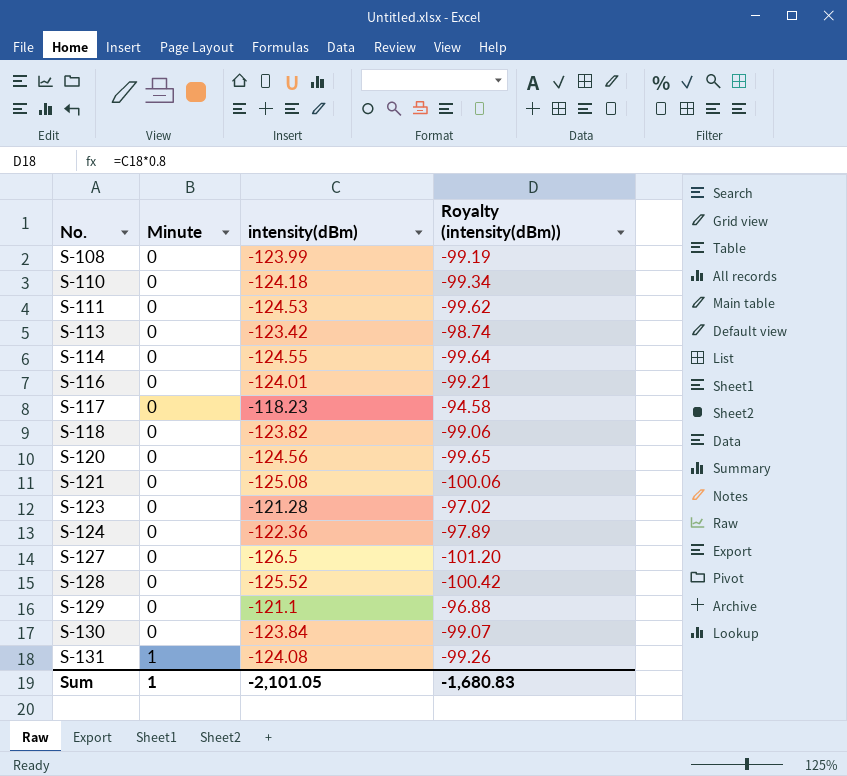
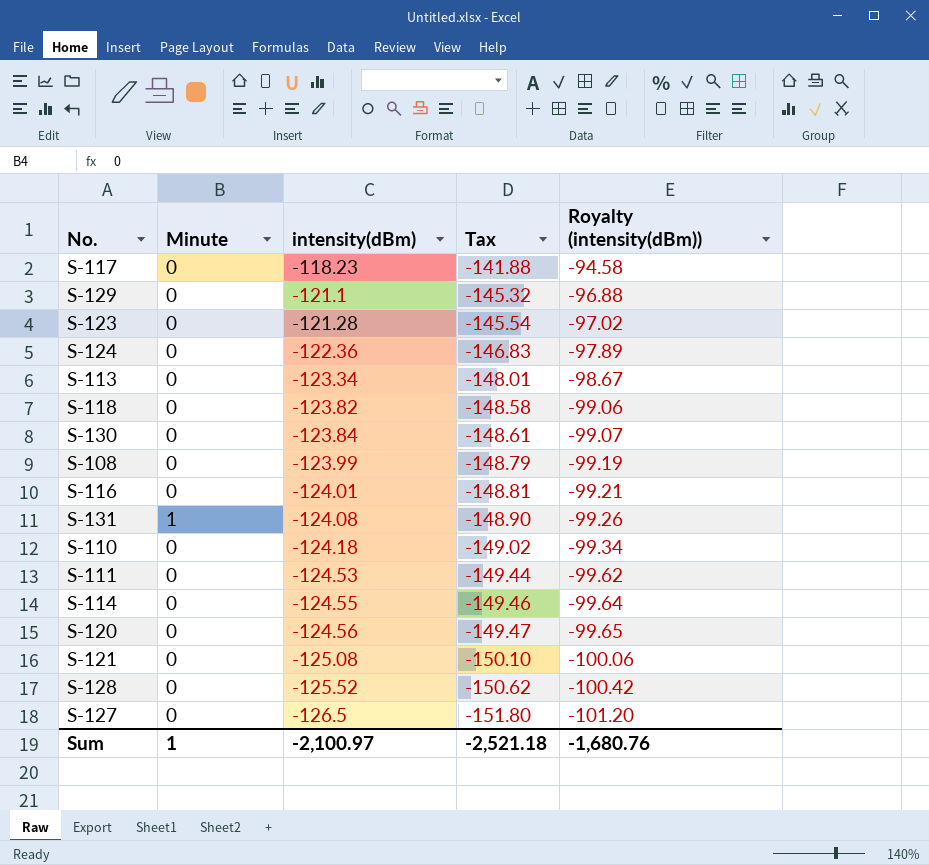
row order: No. ascending -> intensity(dBm) descending
column Tax | formula: none -> [intensity(dBm)] * 1.2
S-113 | intensity(dBm): -123.42 -> -123.34
S-113 | Royalty (intensity(dBm)): -98.74 -> -98.67
Sum | intensity(dBm): -2,101.05 -> -2,100.97
Sum | Royalty (intensity(dBm)): -1,680.83 -> -1,680.76

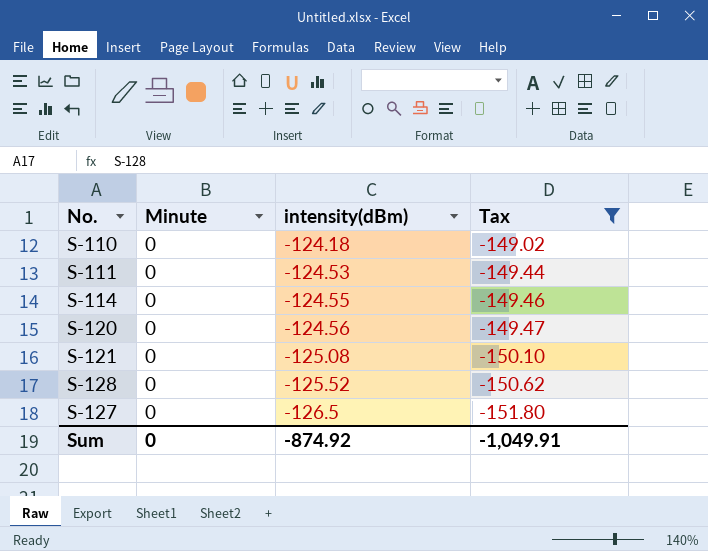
filter: none -> Tax <= -149.02
column Royalty (intensity(dBm)) | formula: [intensity(dBm)] * 0.8 -> none
Sum | Minute: 1 -> 0
Sum | intensity(dBm): -2,100.97 -> -874.92
Sum | Tax: -2,521.18 -> -1,049.91

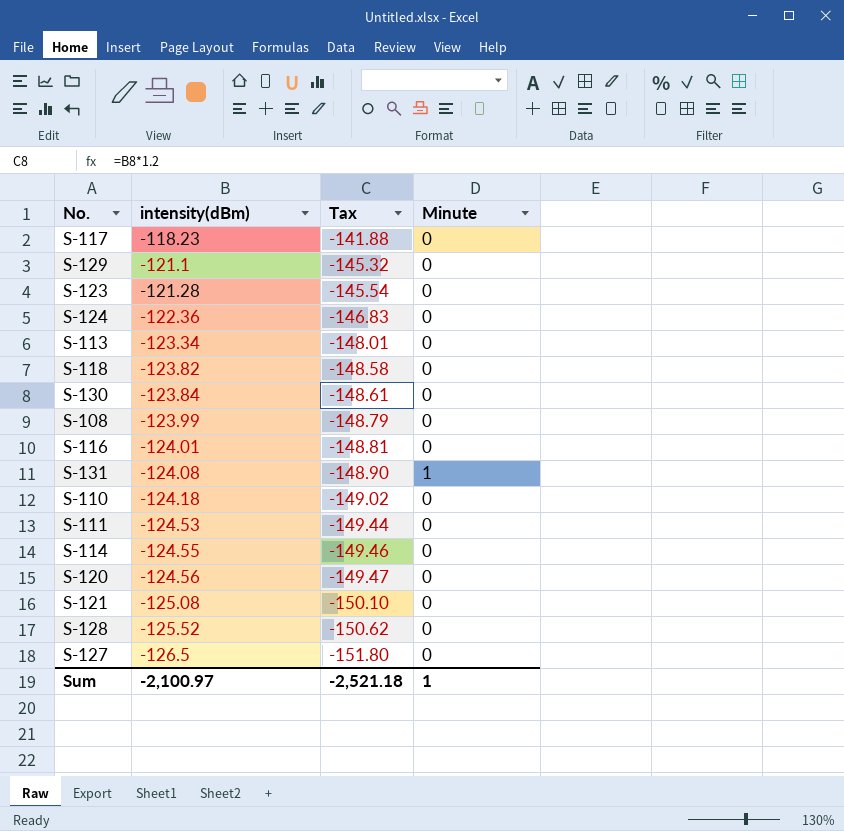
filter: Tax <= -149.02 -> none
column Minute | position: 2 -> 4
Sum | intensity(dBm): -874.92 -> -2,100.97
Sum | Tax: -1,049.91 -> -2,521.18
Sum | Minute: 0 -> 1

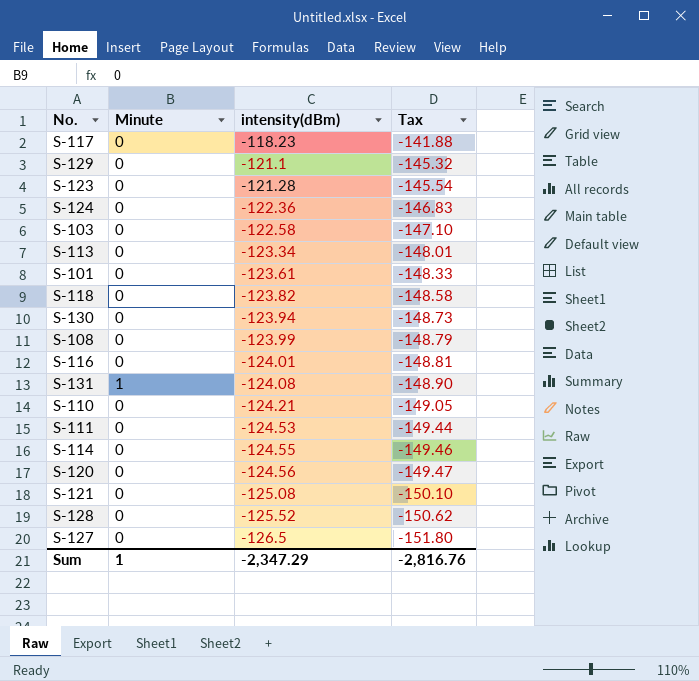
column Minute | position: 4 -> 2
row S-103: none -> 0 | -122.58 | -147.10
row S-101: none -> 0 | -123.61 | -148.33
S-130 | intensity(dBm): -123.84 -> -123.94
S-130 | Tax: -148.61 -> -148.73
S-110 | intensity(dBm): -124.18 -> -124.21
S-110 | Tax: -149.02 -> -149.05
Sum | intensity(dBm): -2,100.97 -> -2,347.29
Sum | Tax: -2,521.18 -> -2,816.76

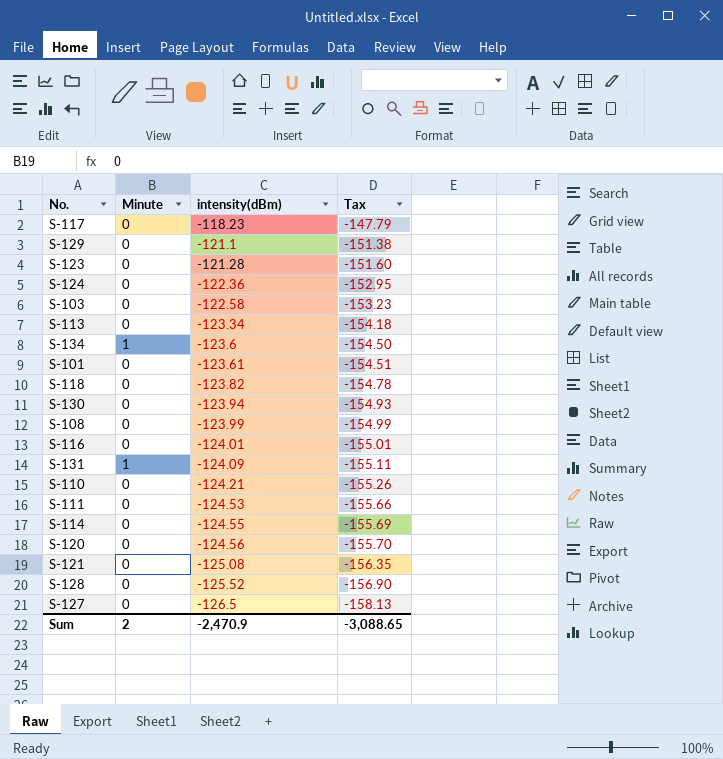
column Tax | formula: [intensity(dBm)] * 1.2 -> [intensity(dBm)] * 1.25
row S-134: none -> 1 | -123.6 | -154.50
S-131 | intensity(dBm): -124.08 -> -124.09
Sum | Minute: 1 -> 2
Sum | intensity(dBm): -2,347.29 -> -2,470.9
Sum | Tax: -2,816.76 -> -3,088.65

